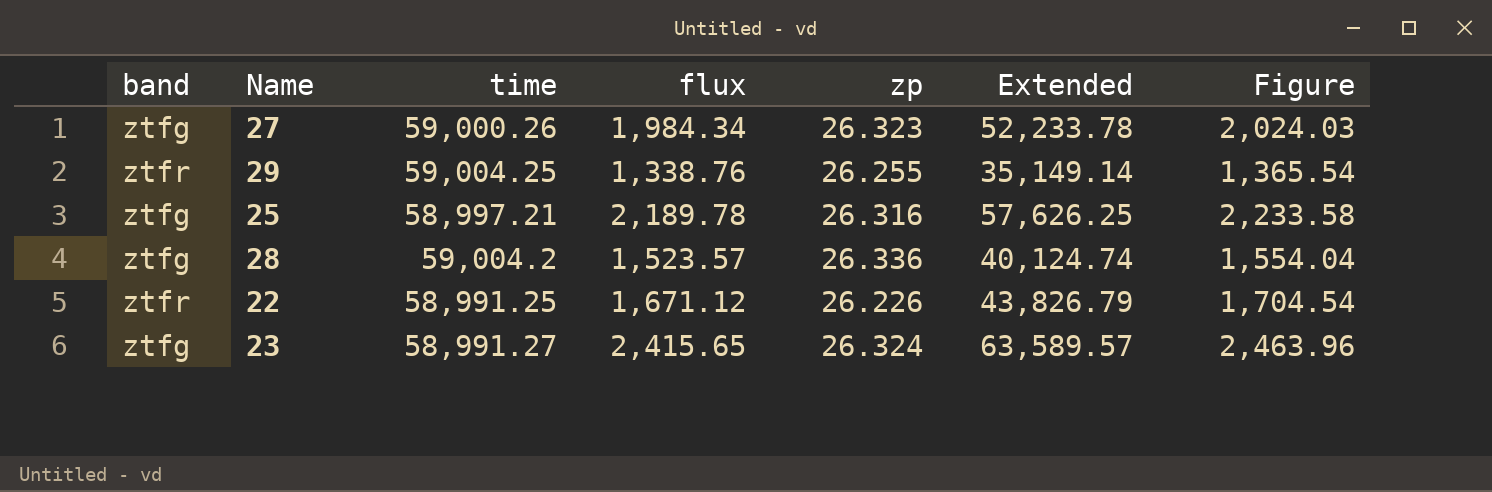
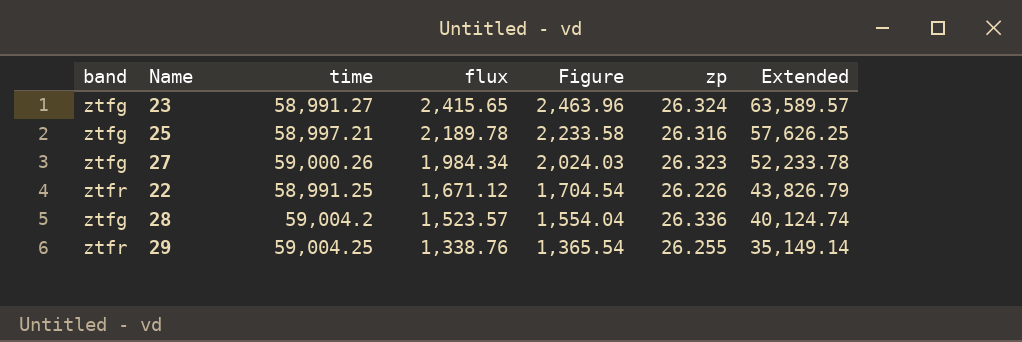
row order: none -> flux descending
column Figure | position: 7 -> 5

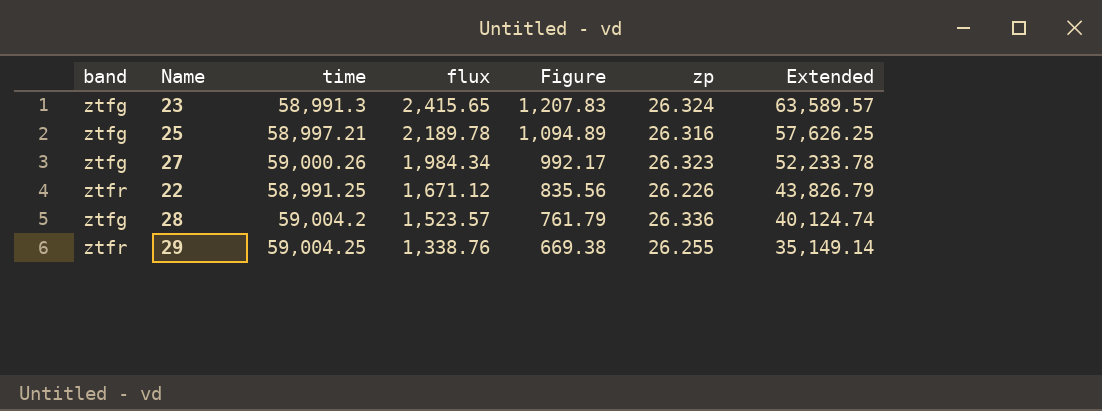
column Figure | formula: [flux] * 1.02 -> [flux] * 0.5
23 | time: 58,991.27 -> 58,991.3

